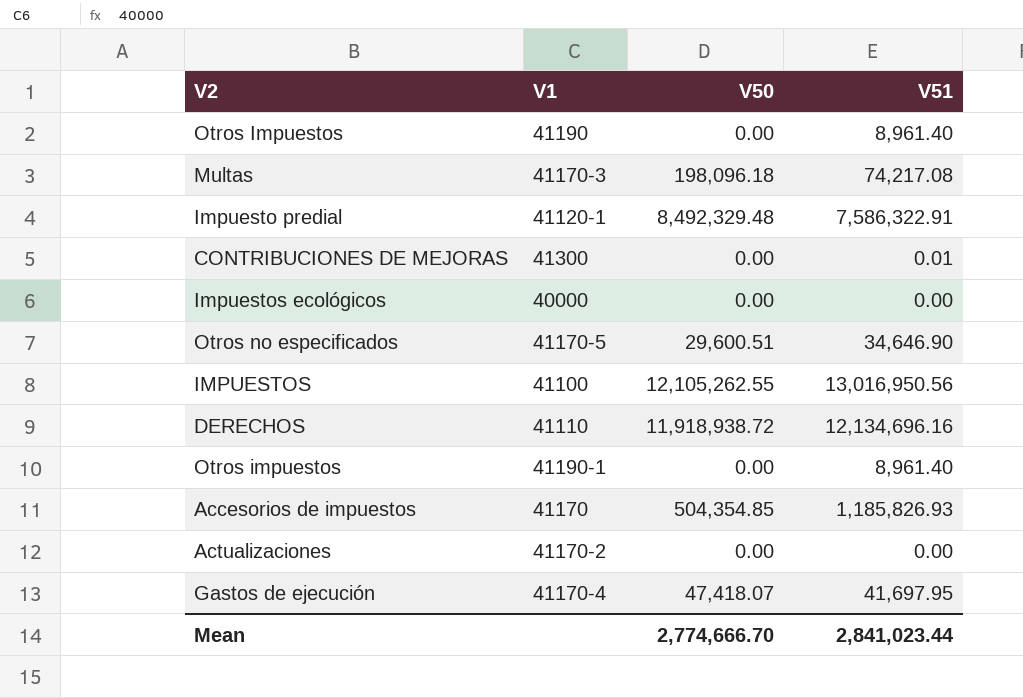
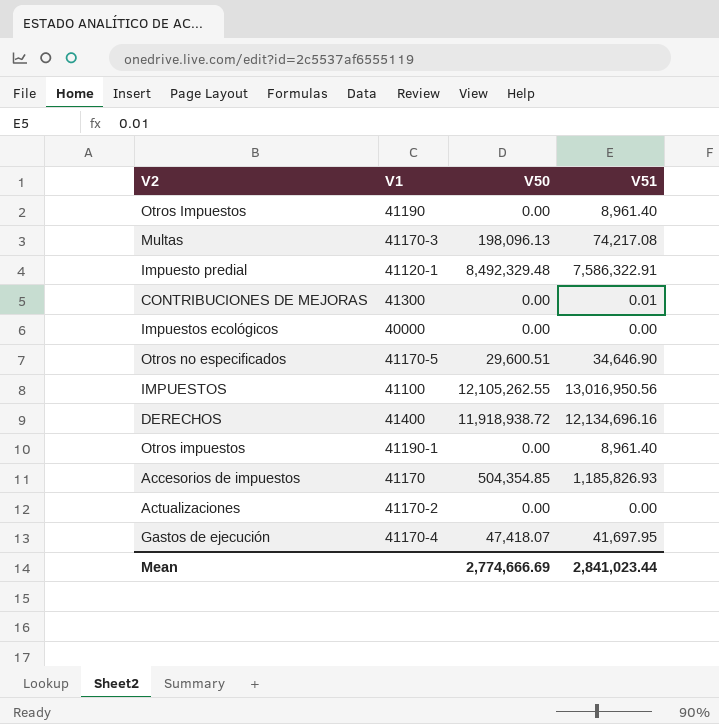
Multas | V50: 198,096.18 -> 198,096.13
DERECHOS | V1: 41110 -> 41400
Mean | V50: 2,774,666.70 -> 2,774,666.69

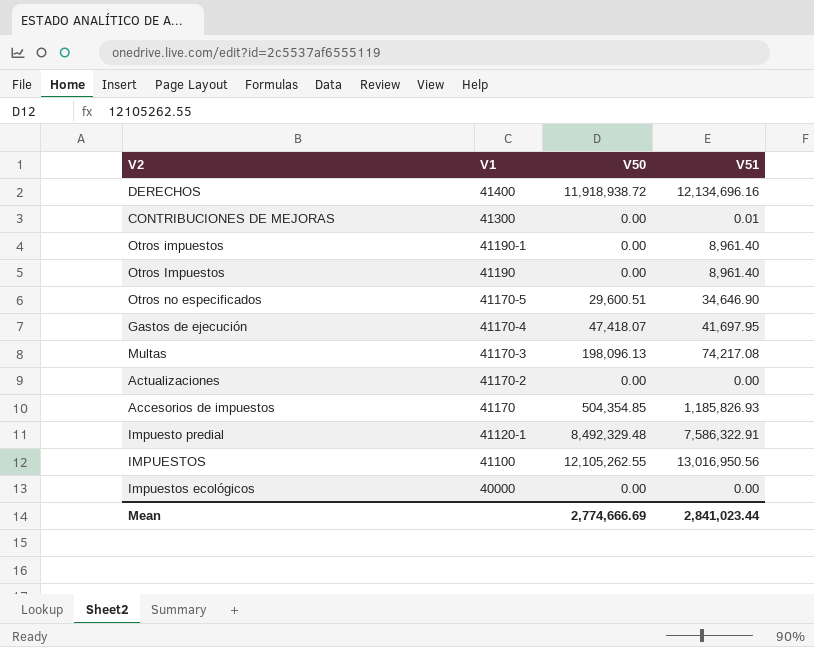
row order: none -> V1 descending

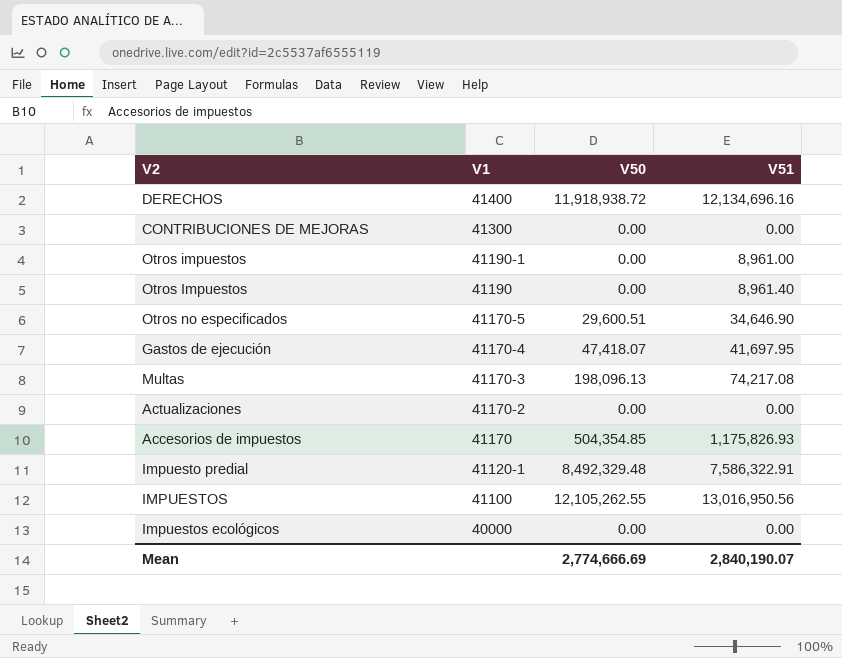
CONTRIBUCIONES DE MEJORAS | V51: 0.01 -> 0.00
Otros impuestos | V51: 8,961.40 -> 8,961.00
Accesorios de impuestos | V51: 1,185,826.93 -> 1,175,826.93
Mean | V51: 2,841,023.44 -> 2,840,190.07

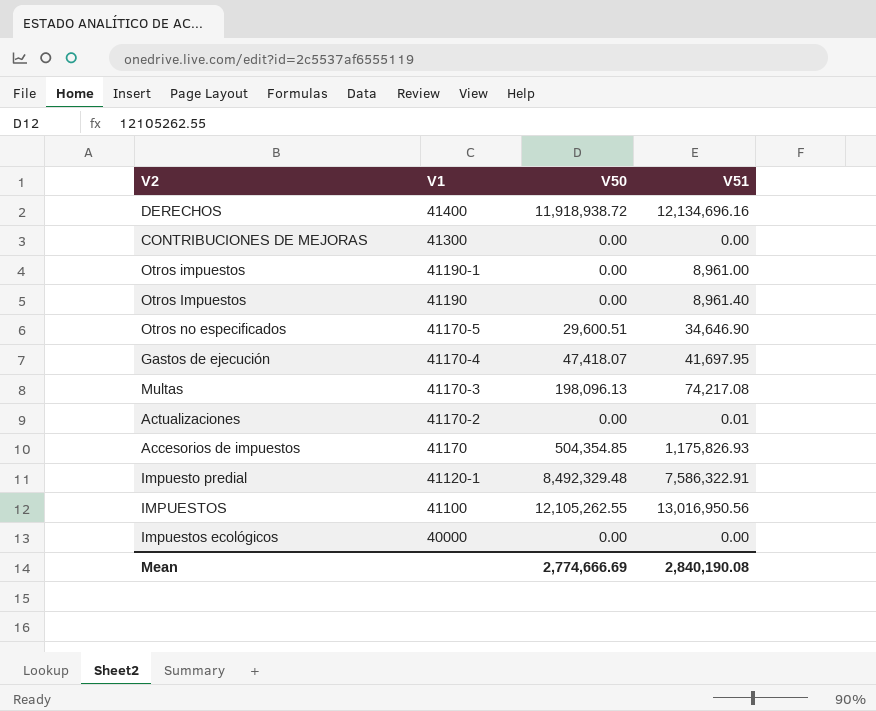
Actualizaciones | V51: 0.00 -> 0.01
Mean | V51: 2,840,190.07 -> 2,840,190.08

